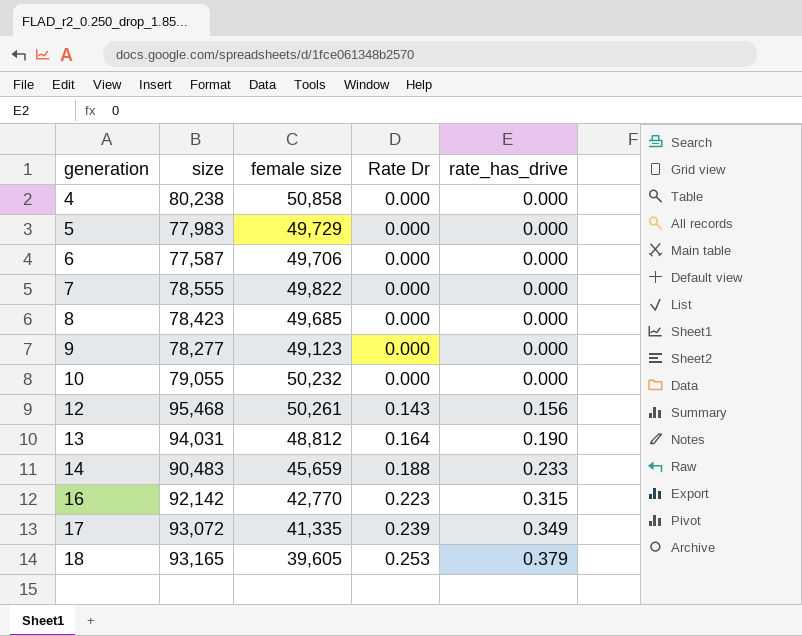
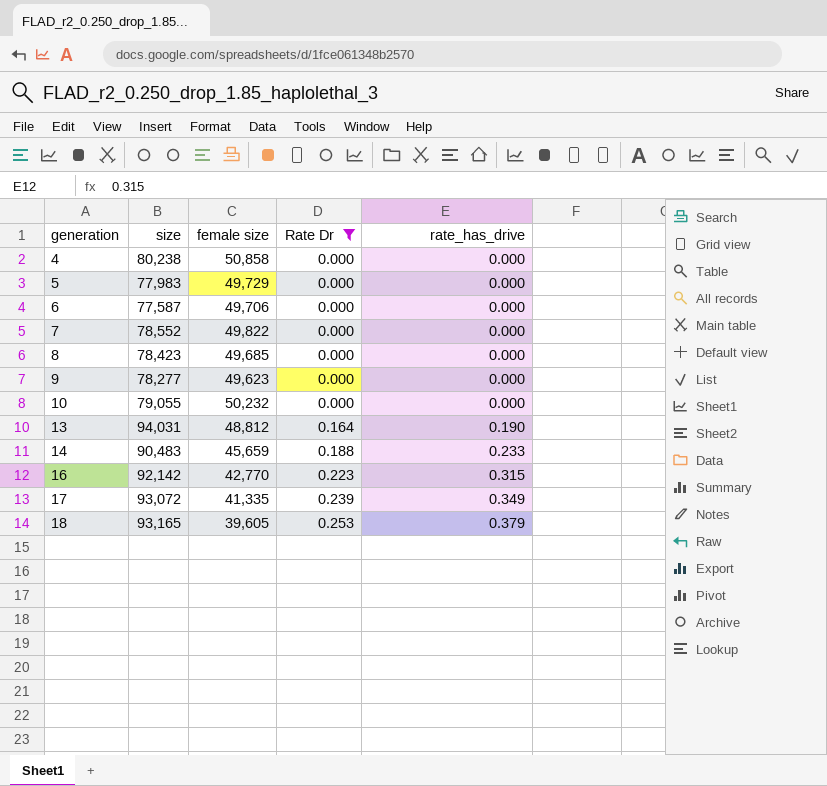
filter: none -> Rate Dr != 0.143
7 | size: 78,555 -> 78,552
9 | female size: 49,123 -> 49,623

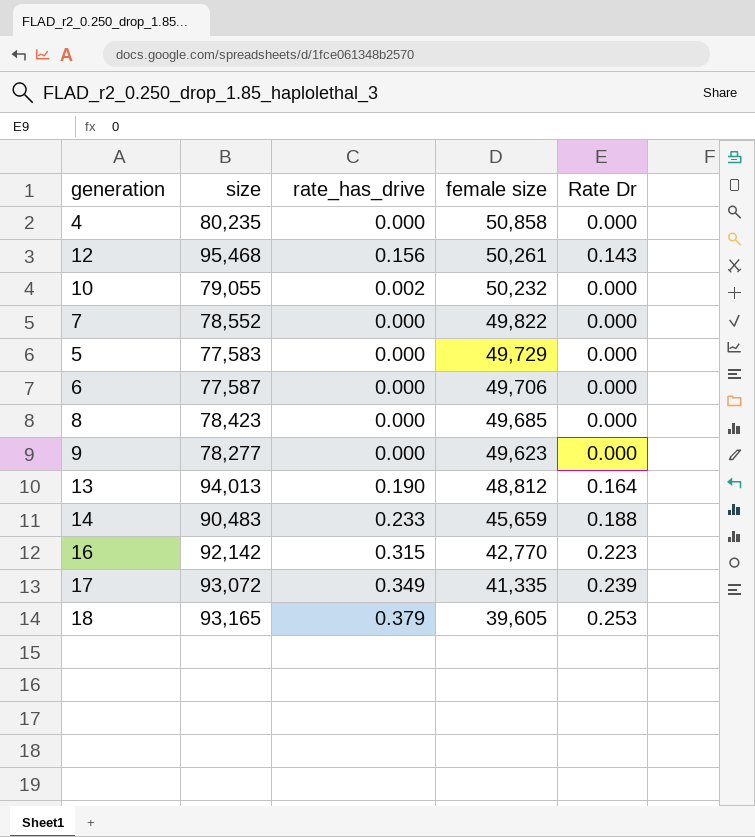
filter: Rate Dr != 0.143 -> none
row order: generation ascending -> female size descending
column rate_has_drive | position: 5 -> 3
4 | size: 80,238 -> 80,235
10 | rate_has_drive: 0.000 -> 0.002
5 | size: 77,983 -> 77,583
13 | size: 94,031 -> 94,013

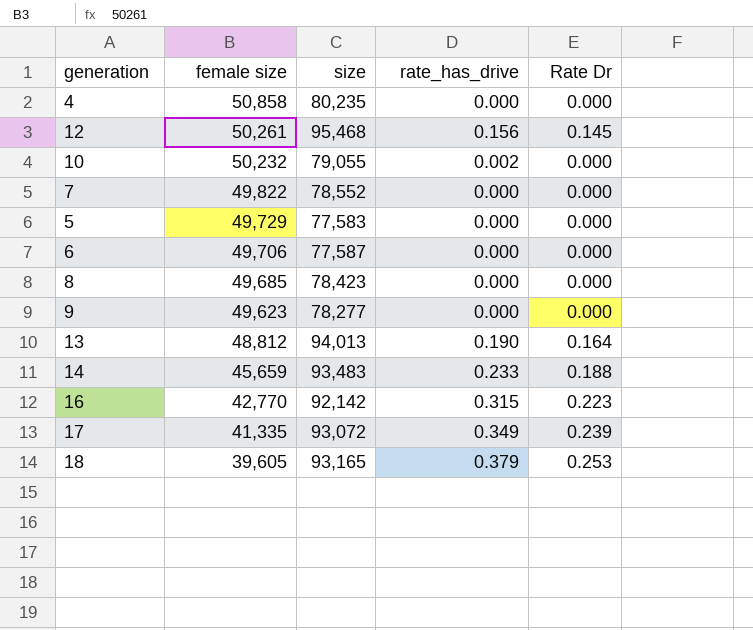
column female size | position: 4 -> 2
12 | Rate Dr: 0.143 -> 0.145
14 | size: 90,483 -> 93,483

